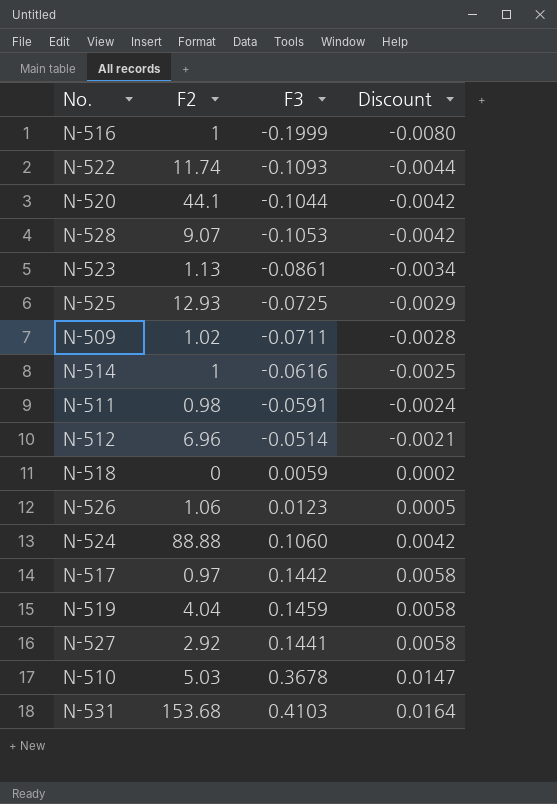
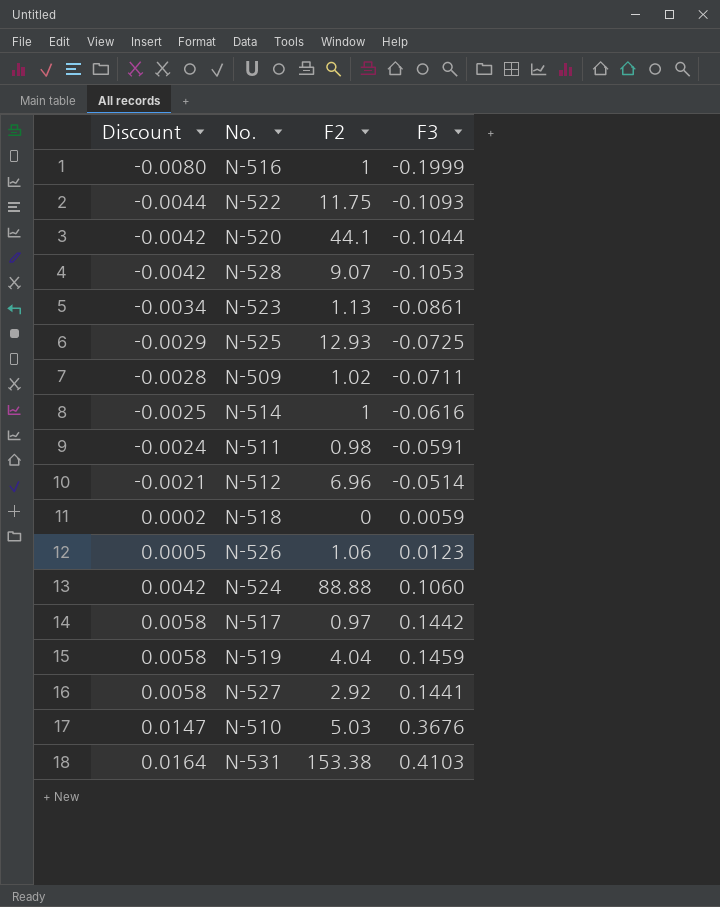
column Discount | position: 4 -> 1
N-522 | F2: 11.74 -> 11.75
N-510 | F3: 0.3678 -> 0.3676
N-531 | F2: 153.68 -> 153.38

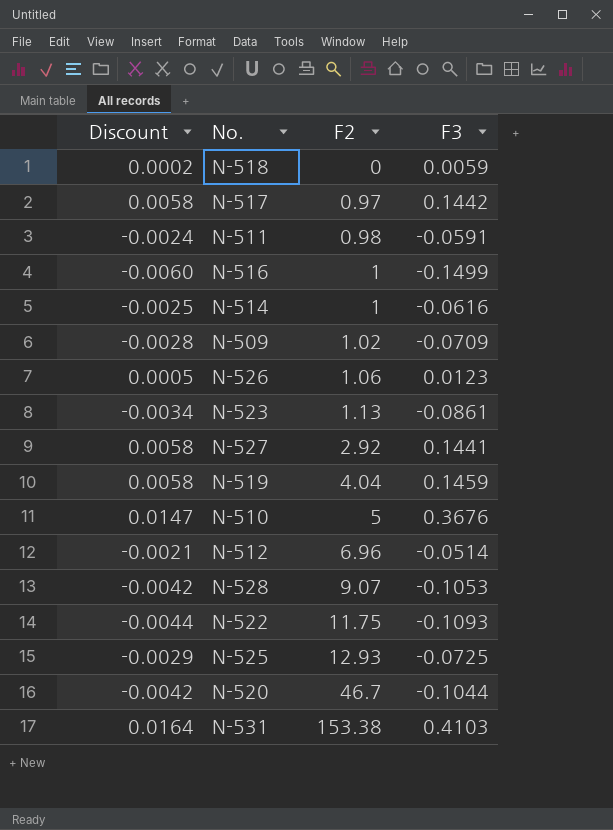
row order: Discount ascending -> F2 ascending
row N-524: 0.0042 | 88.88 | 0.1060 -> none
N-516 | Discount: -0.0080 -> -0.0060
N-516 | F3: -0.1999 -> -0.1499
N-509 | F3: -0.0711 -> -0.0709
N-510 | F2: 5.03 -> 5
N-520 | F2: 44.1 -> 46.7

